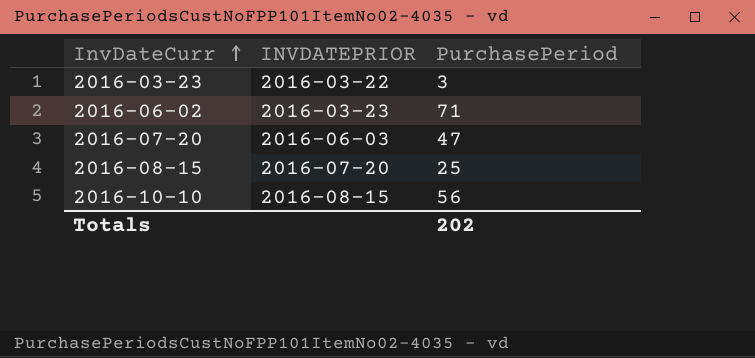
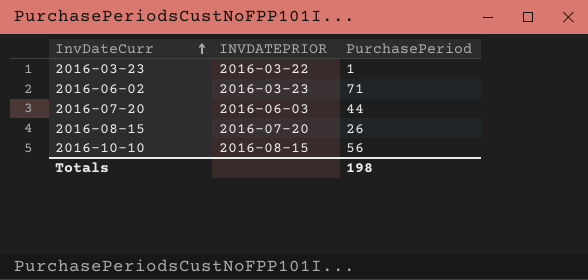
2016-03-23 | PurchasePeriod: 3 -> 1
2016-07-20 | PurchasePeriod: 47 -> 44
2016-08-15 | PurchasePeriod: 25 -> 26
Totals | PurchasePeriod: 202 -> 198

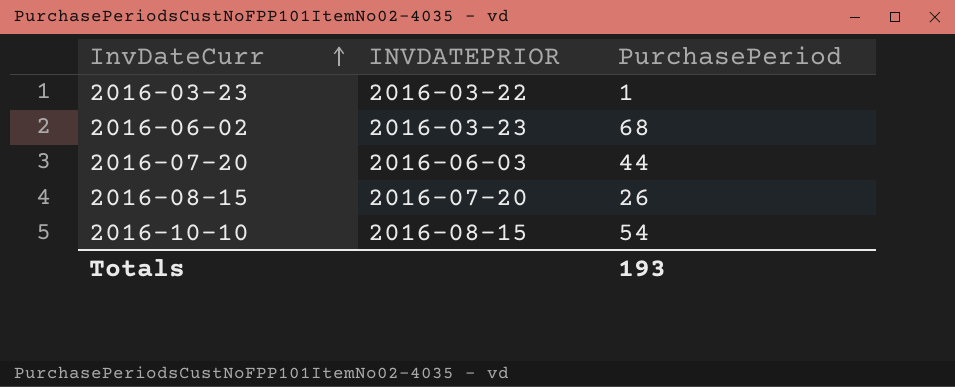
2016-06-02 | PurchasePeriod: 71 -> 68
2016-10-10 | PurchasePeriod: 56 -> 54
Totals | PurchasePeriod: 198 -> 193

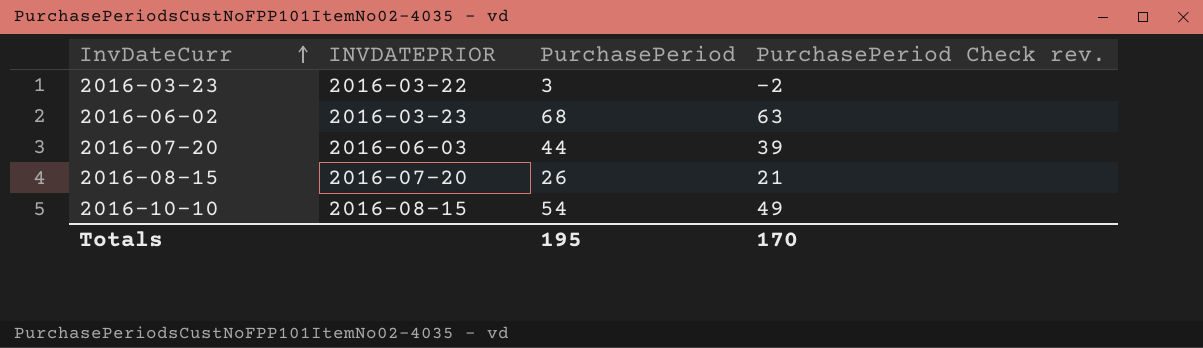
column PurchasePeriod Check rev. | formula: none -> [PurchasePeriod] - 5
2016-03-23 | PurchasePeriod: 1 -> 3
Totals | PurchasePeriod: 193 -> 195

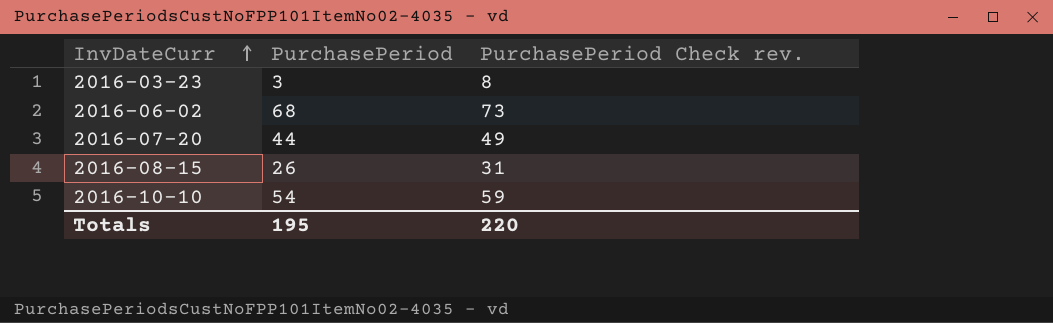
column INVDATEPRIOR | position: 2 -> none
column PurchasePeriod Check rev. | formula: [PurchasePeriod] - 5 -> [PurchasePeriod] + 5
Totals | PurchasePeriod Check rev.: 170 -> 220

